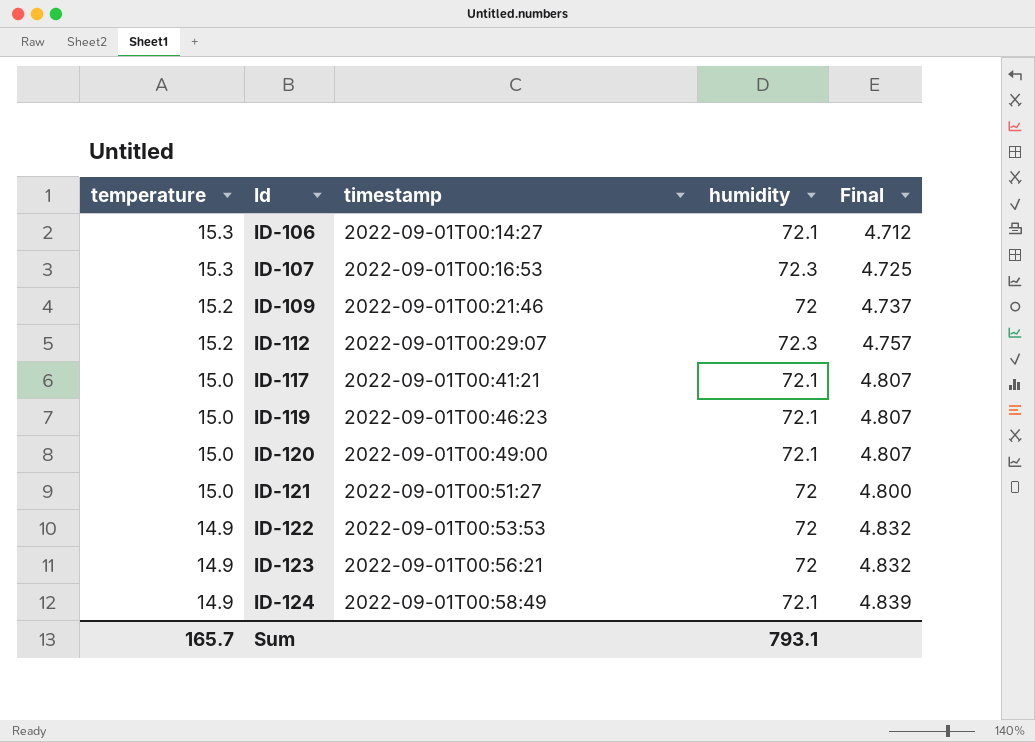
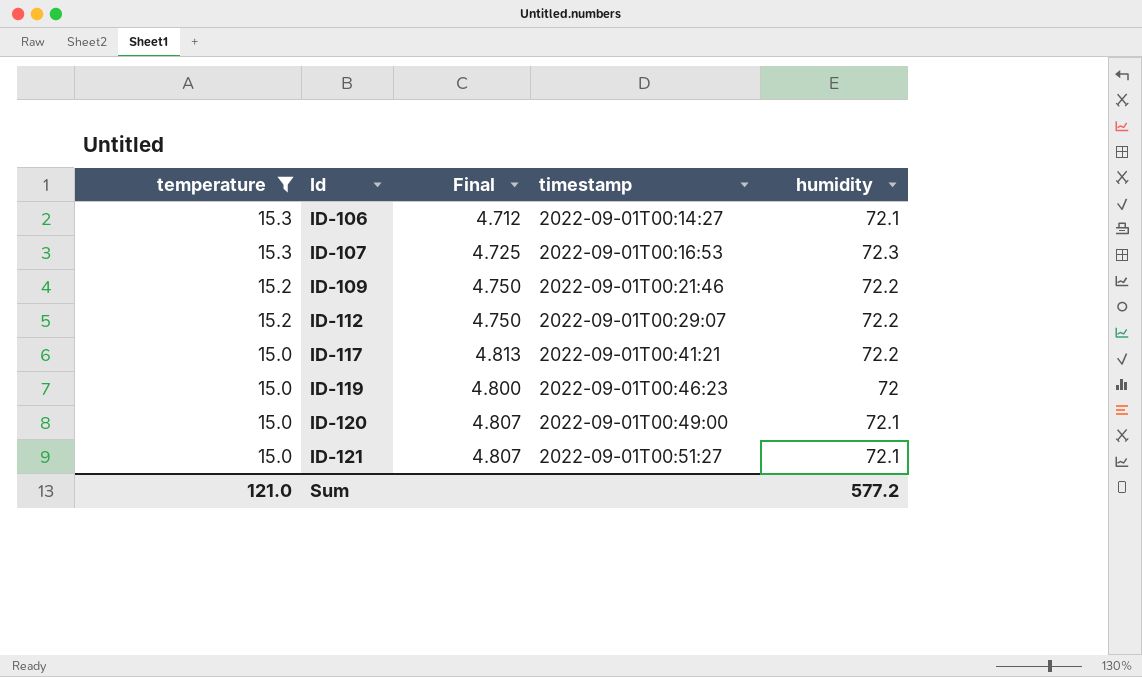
filter: none -> temperature != 14.9
column Final | position: 5 -> 3
ID-109 | Final: 4.737 -> 4.750
ID-109 | humidity: 72 -> 72.2
ID-112 | Final: 4.757 -> 4.750
ID-112 | humidity: 72.3 -> 72.2
ID-117 | Final: 4.807 -> 4.813
ID-117 | humidity: 72.1 -> 72.2
ID-119 | Final: 4.807 -> 4.800
ID-119 | humidity: 72.1 -> 72
ID-121 | Final: 4.800 -> 4.807
ID-121 | humidity: 72 -> 72.1
Sum | temperature: 165.7 -> 121.0
Sum | humidity: 793.1 -> 577.2

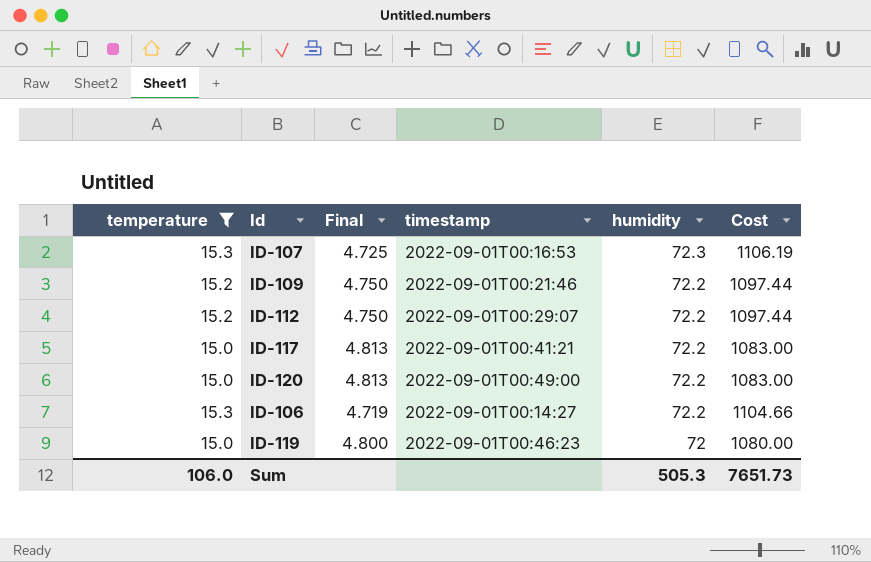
row order: temperature descending -> humidity descending
column Cost | formula: none -> [temperature] * [humidity]
row ID-121: 15.0 | 4.807 | 2022-09-01T00:51:27 | 72.1 -> none
ID-120 | Final: 4.807 -> 4.813
ID-120 | humidity: 72.1 -> 72.2
ID-106 | Final: 4.712 -> 4.719
ID-106 | humidity: 72.1 -> 72.2
Sum | temperature: 121.0 -> 106.0
Sum | humidity: 577.2 -> 505.3

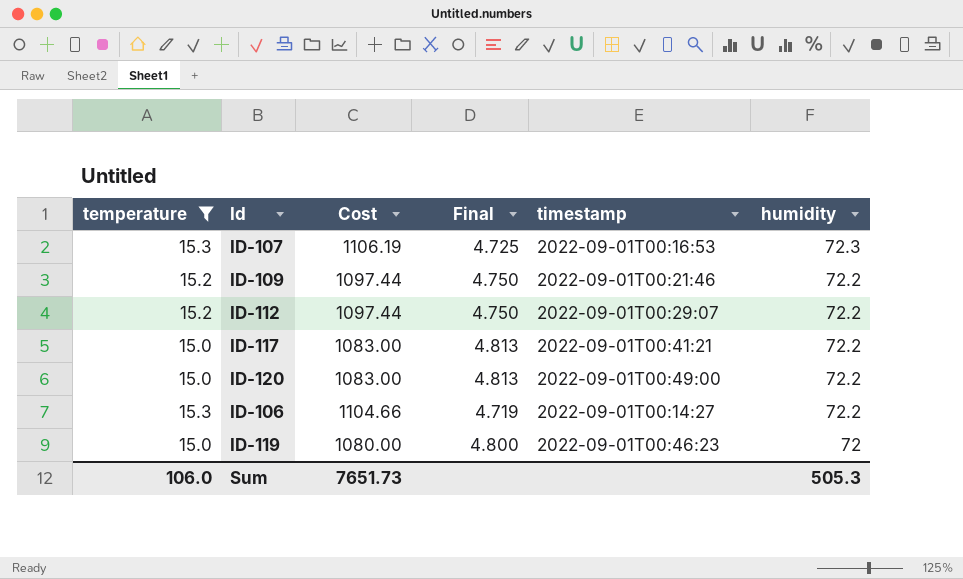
column Cost | position: 6 -> 3

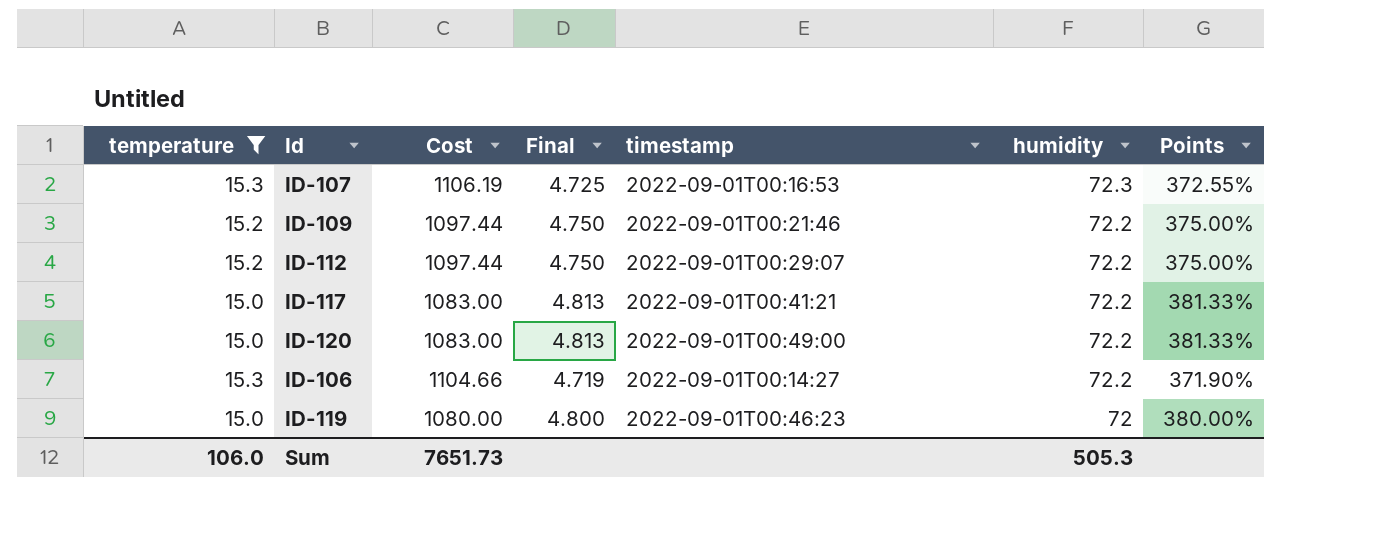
column Points | formula: none -> ([humidity] - [temperature]) / [temperature]

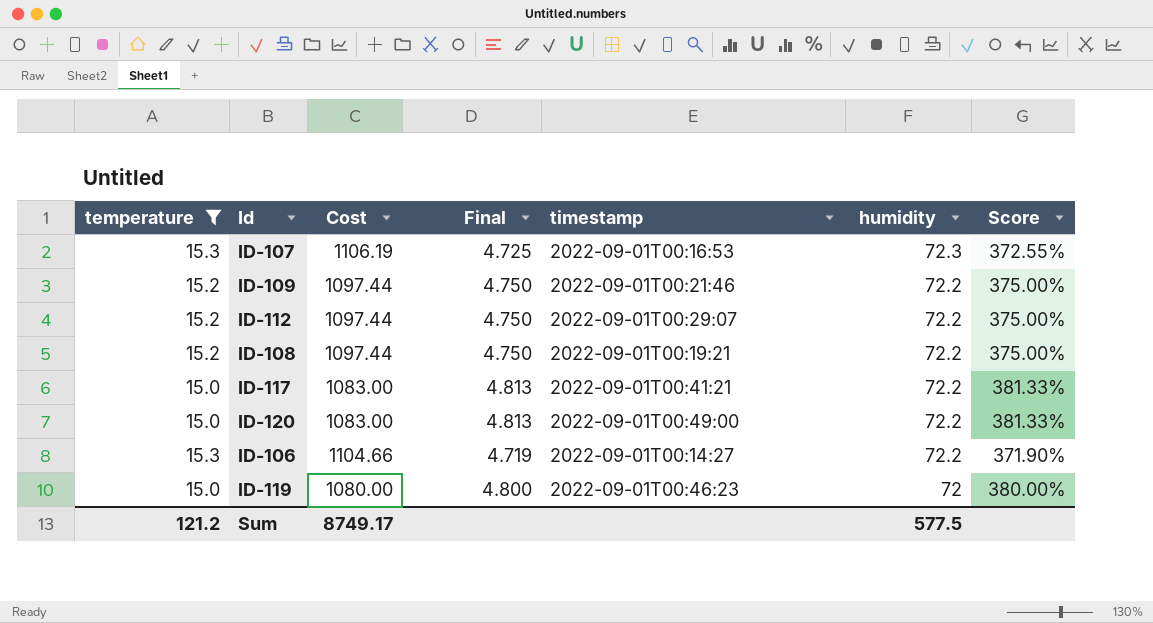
column name: Points -> Score
row ID-108: none -> 15.2 | 1097.44 | 4.750 | 2022-09-01T00:19:21 | 72.2 | 375.00%
Sum | temperature: 106.0 -> 121.2
Sum | Cost: 7651.73 -> 8749.17
Sum | humidity: 505.3 -> 577.5

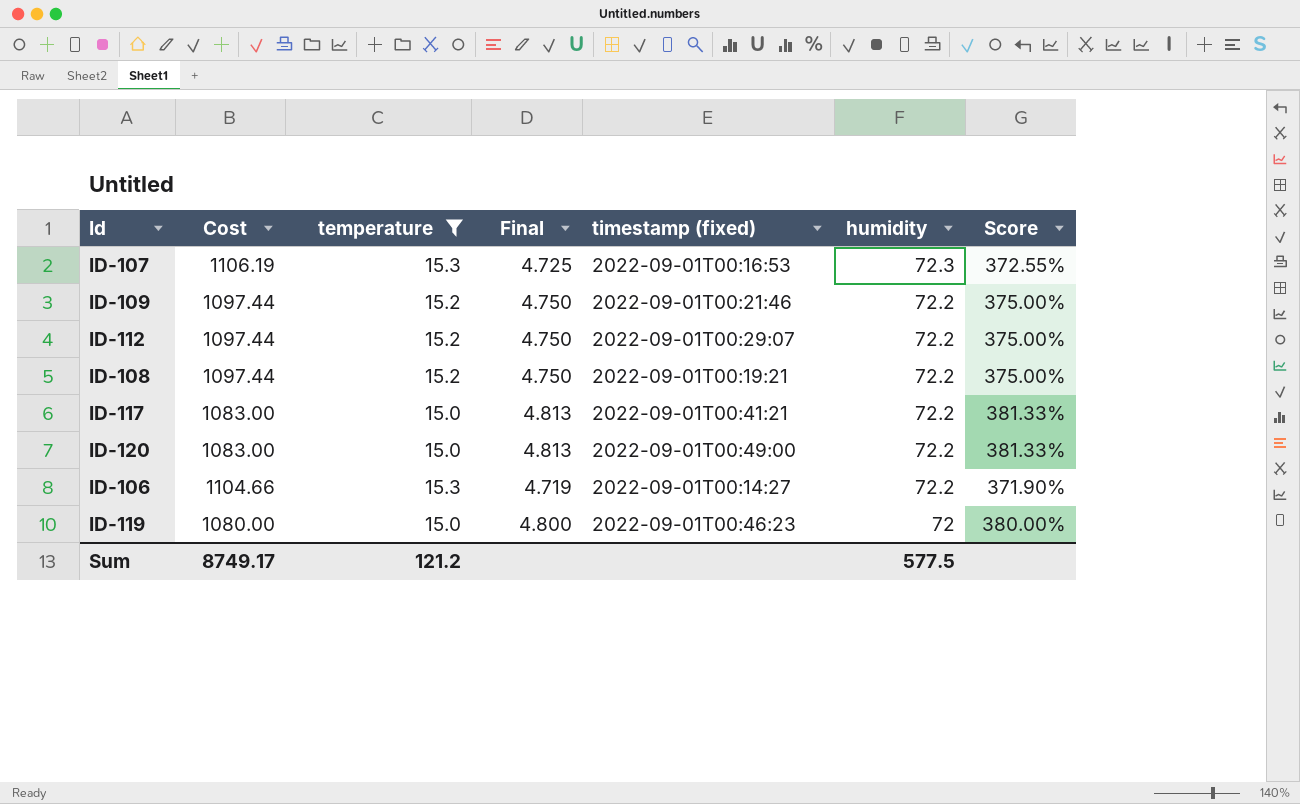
column temperature | position: 1 -> 3
column name: timestamp -> timestamp (fixed)

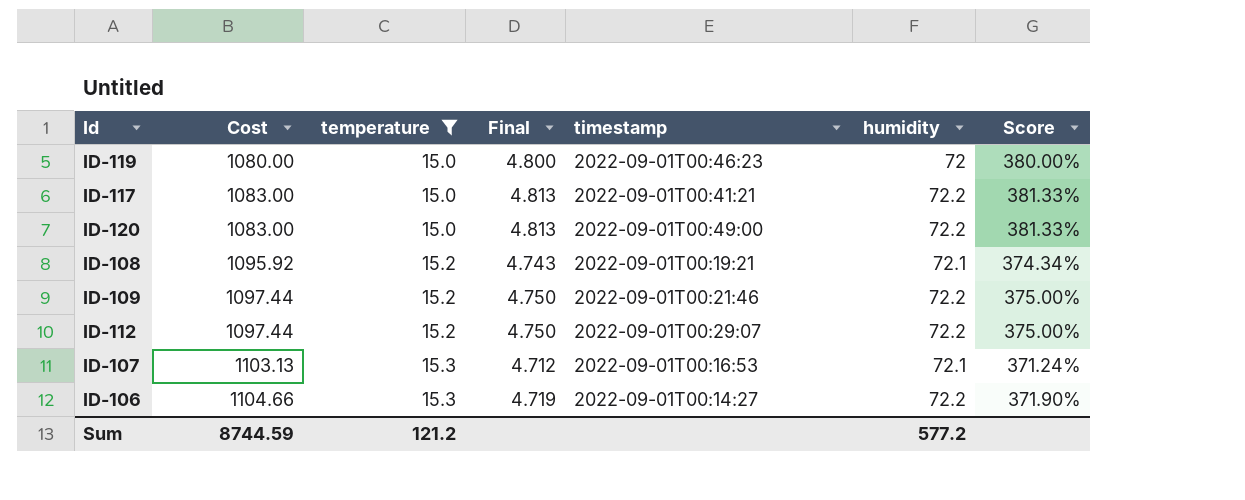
row order: humidity descending -> Cost ascending
column name: timestamp (fixed) -> timestamp
ID-108 | Cost: 1097.44 -> 1095.92
ID-108 | Final: 4.750 -> 4.743
ID-108 | humidity: 72.2 -> 72.1
ID-108 | Score: 375.00% -> 374.34%
ID-107 | Cost: 1106.19 -> 1103.13
ID-107 | Final: 4.725 -> 4.712
ID-107 | humidity: 72.3 -> 72.1
ID-107 | Score: 372.55% -> 371.24%
Sum | Cost: 8749.17 -> 8744.59
Sum | humidity: 577.5 -> 577.2

